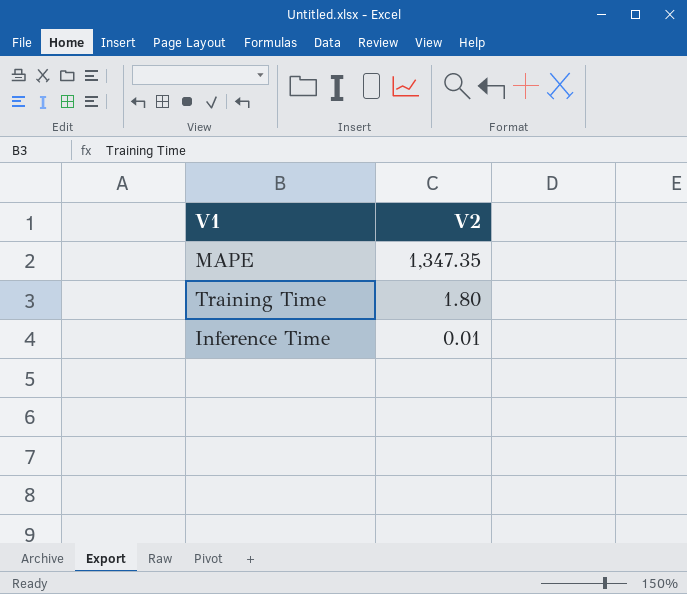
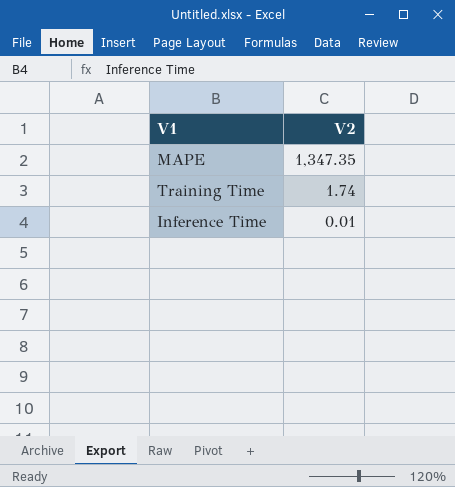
Training Time | V2: 1.80 -> 1.74

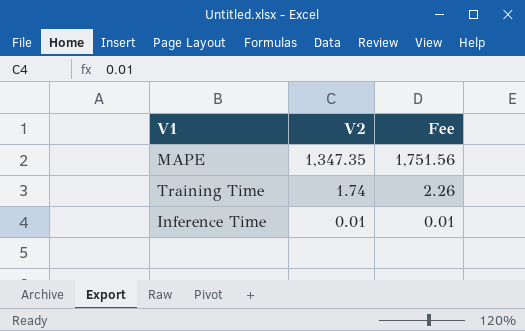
column Fee | formula: none -> [V2] * 1.3

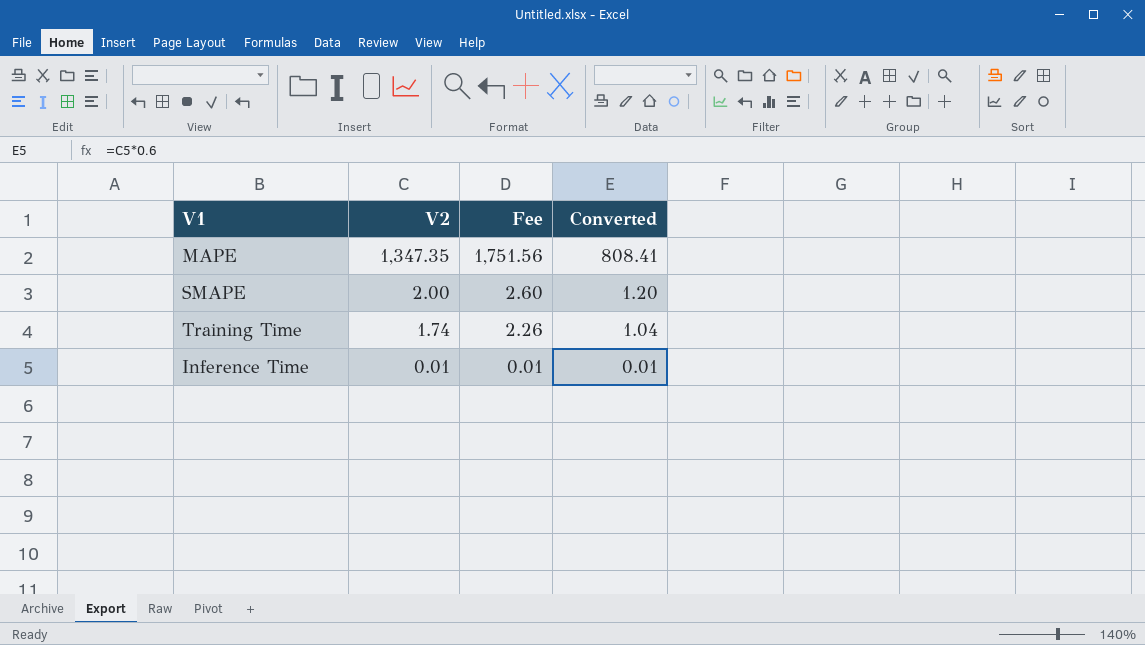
column Converted | formula: none -> [V2] * 0.6
row SMAPE: none -> 2.00 | 2.60 | 1.20

